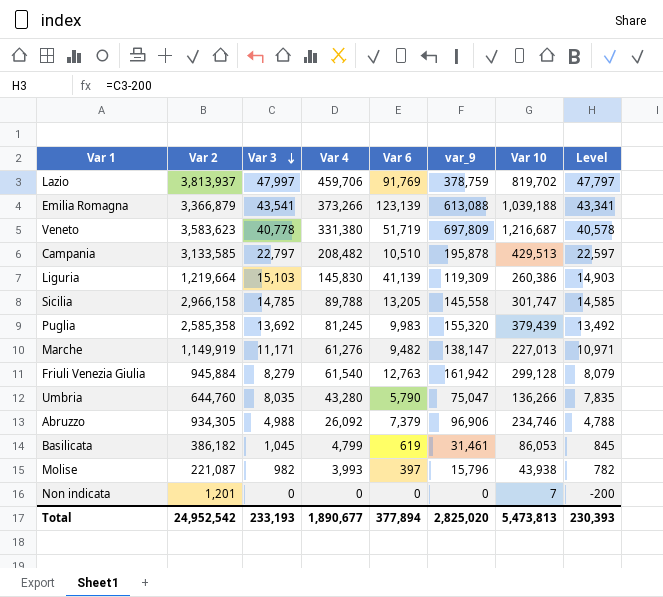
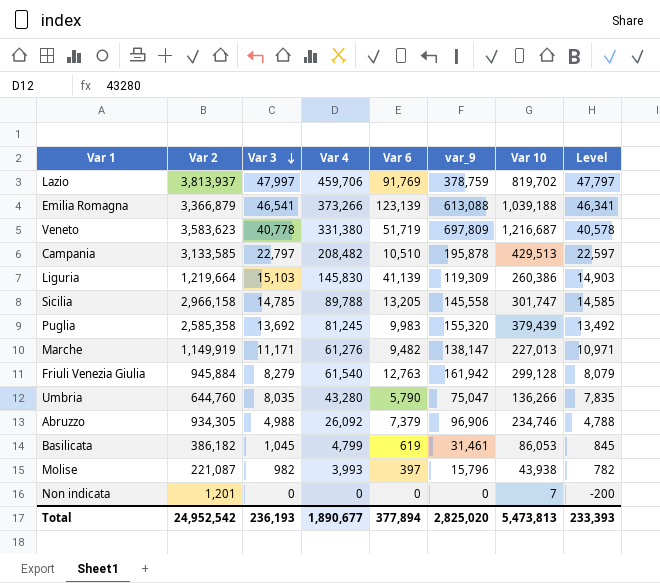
Emilia Romagna | Var 3: 43,541 -> 46,541
Emilia Romagna | Level: 43,341 -> 46,341
Total | Var 3: 233,193 -> 236,193
Total | Level: 230,393 -> 233,393

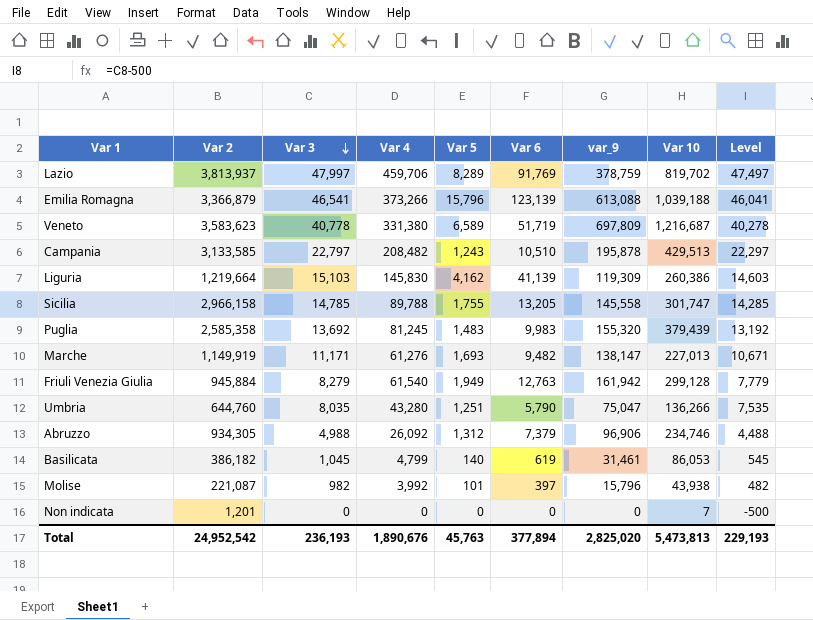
column Var 5 | position: none -> 5
column Level | formula: [Var 3] - 200 -> [Var 3] - 500
Molise | Var 4: 3,993 -> 3,992
Total | Var 4: 1,890,677 -> 1,890,676
Total | Level: 233,393 -> 229,193

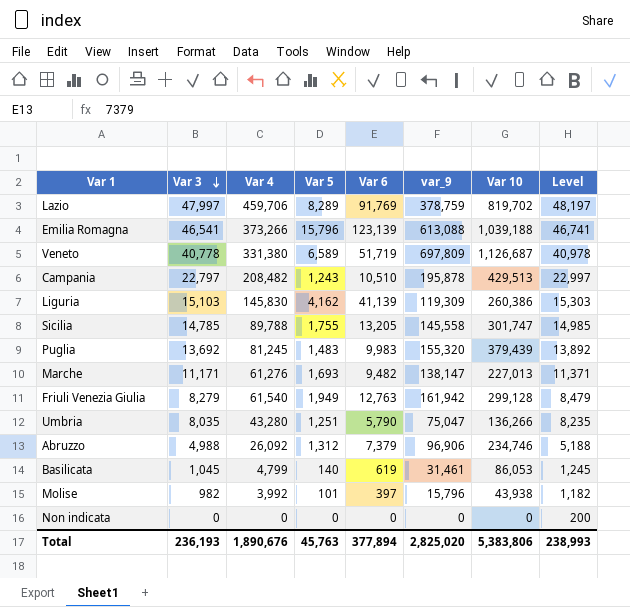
column Var 2 | position: 2 -> none
column Level | formula: [Var 3] - 500 -> [Var 3] + 200
Veneto | Var 10: 1,216,687 -> 1,126,687
Non indicata | Var 10: 7 -> 0
Total | Var 10: 5,473,813 -> 5,383,806
Total | Level: 229,193 -> 238,993

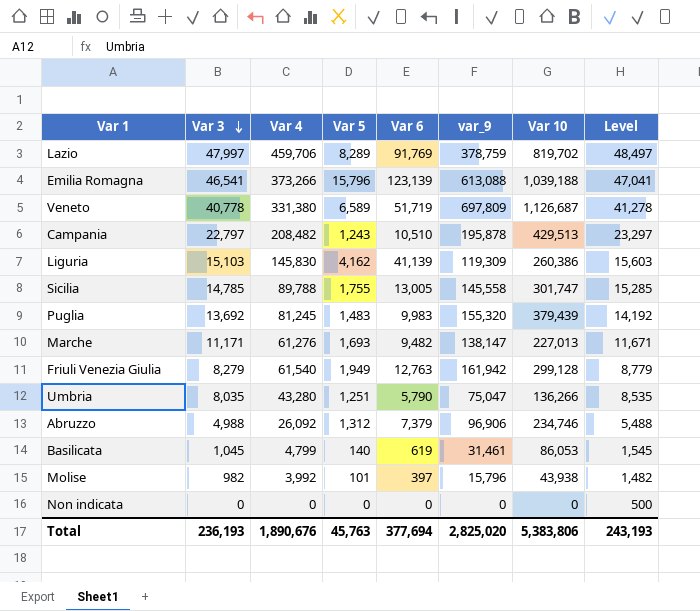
column Level | formula: [Var 3] + 200 -> [Var 3] + 500
Sicilia | Var 6: 13,205 -> 13,005
Total | Var 6: 377,894 -> 377,694
Total | Level: 238,993 -> 243,193

